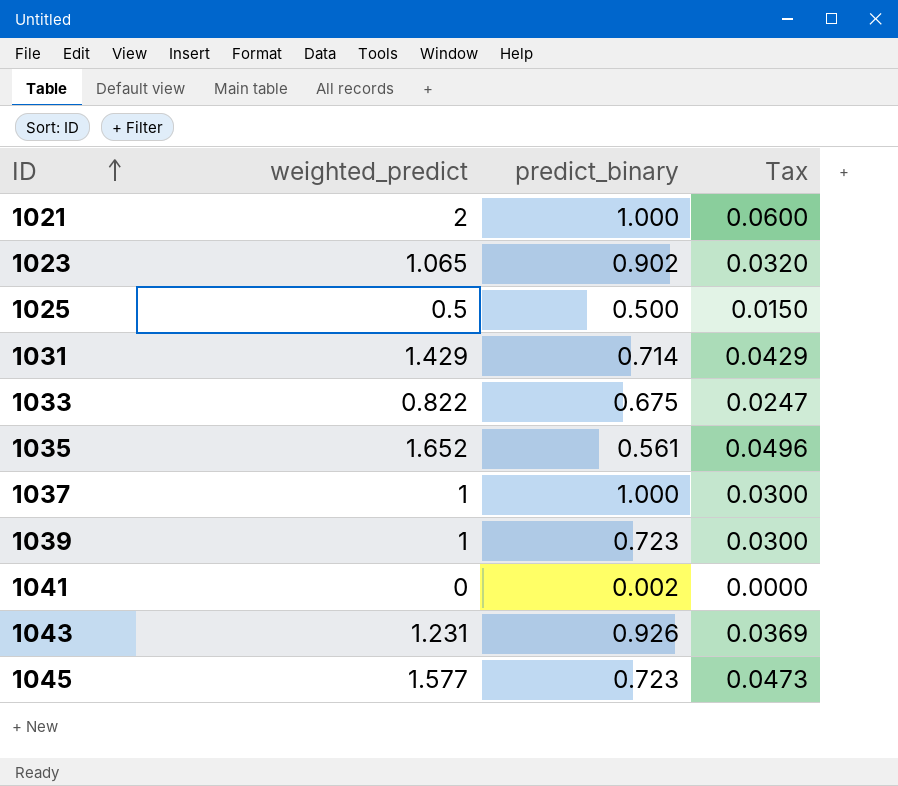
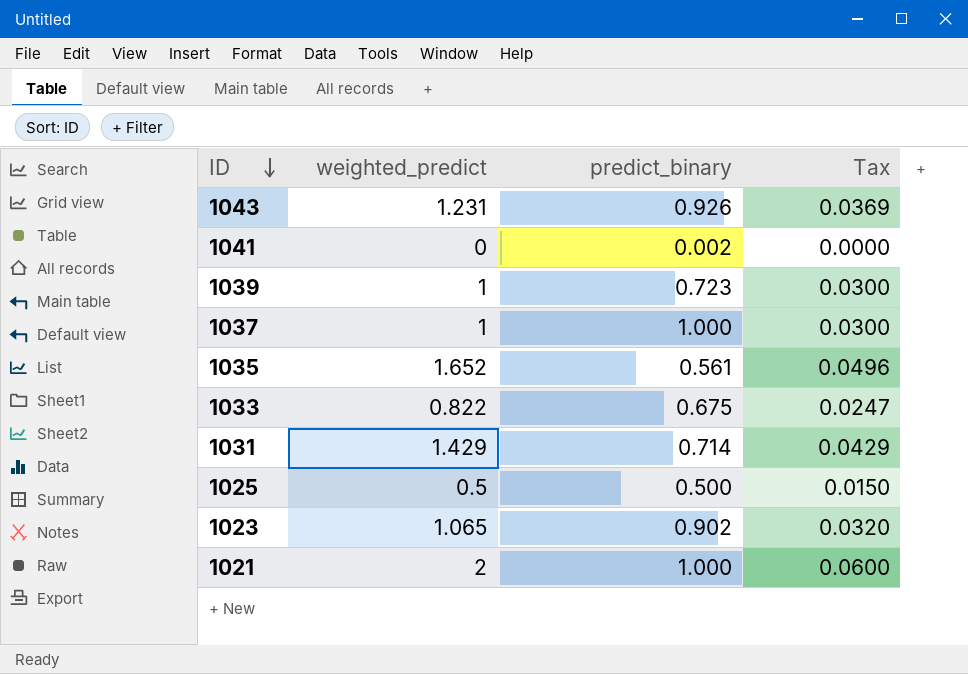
row order: ID ascending -> ID descending
row 1045: 1.577 | 0.723 | 0.0473 -> none

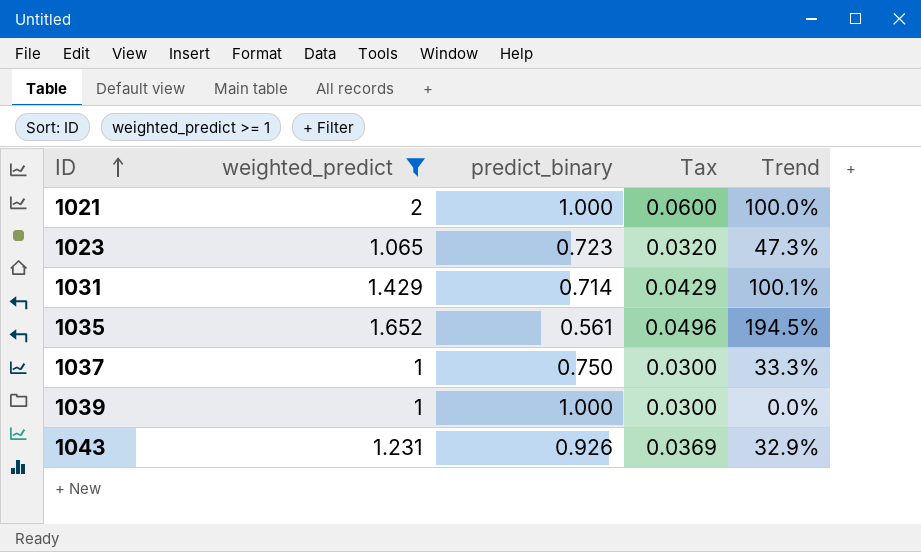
filter: none -> weighted_predict >= 1
row order: ID descending -> ID ascending
column Trend | formula: none -> ([weighted_predict] - [predict_binary]) / [predict_binary]
1023 | predict_binary: 0.902 -> 0.723
1037 | predict_binary: 1.000 -> 0.750
1039 | predict_binary: 0.723 -> 1.000

